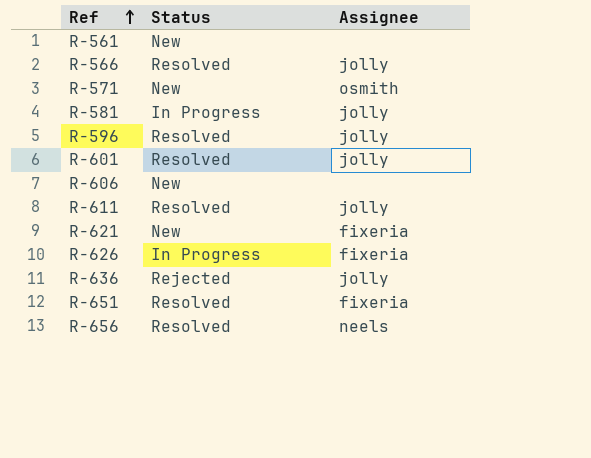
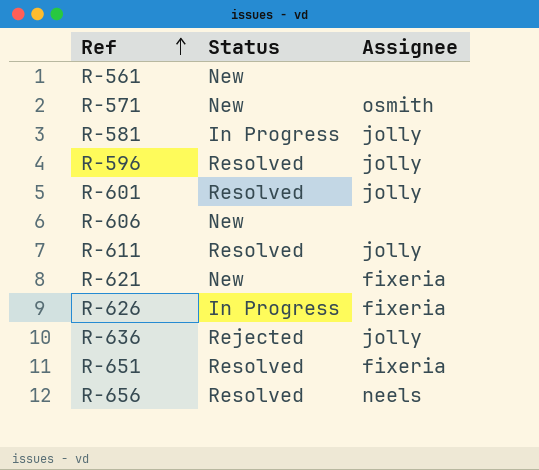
row R-566: Resolved | jolly -> none

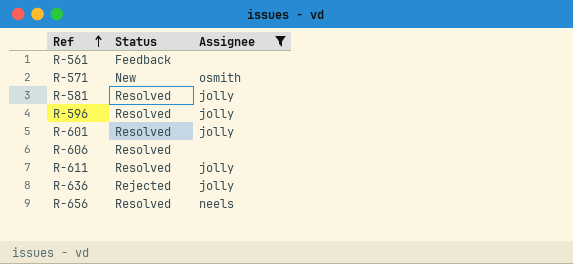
filter: none -> Assignee != fixeria
R-561 | Status: New -> Feedback
R-581 | Status: In Progress -> Resolved
R-606 | Status: New -> Resolved

